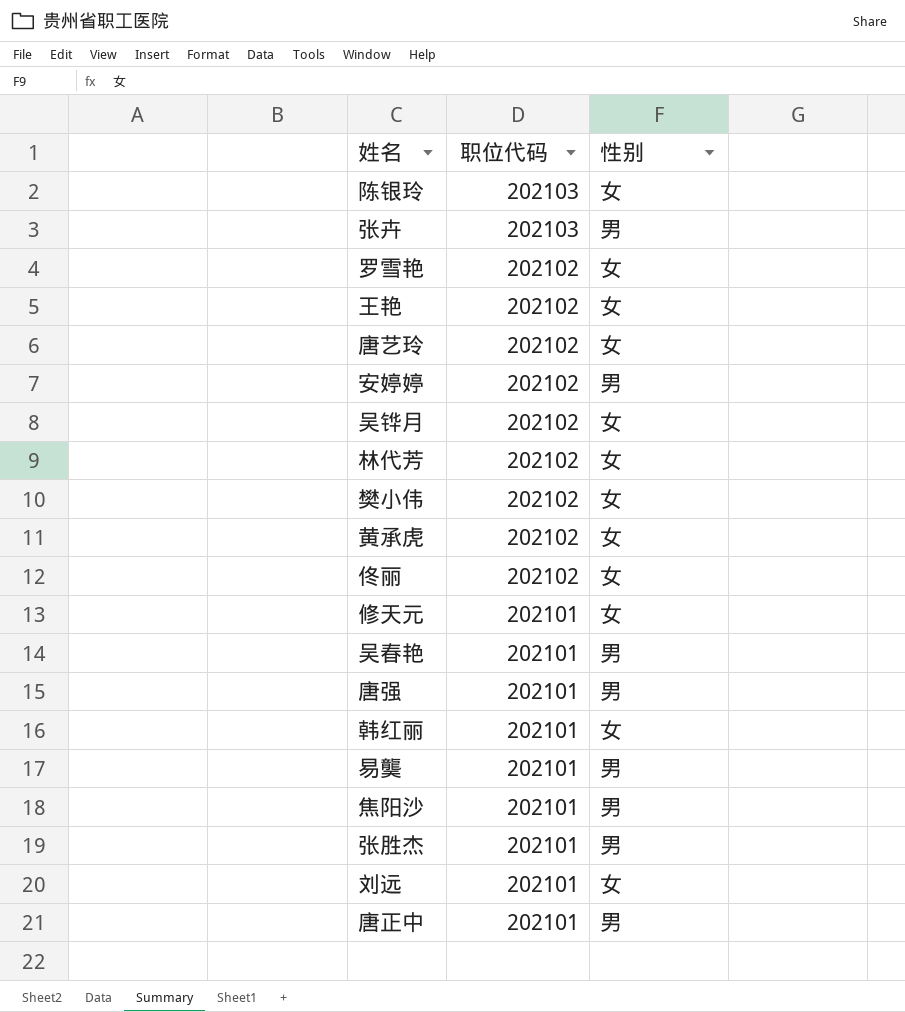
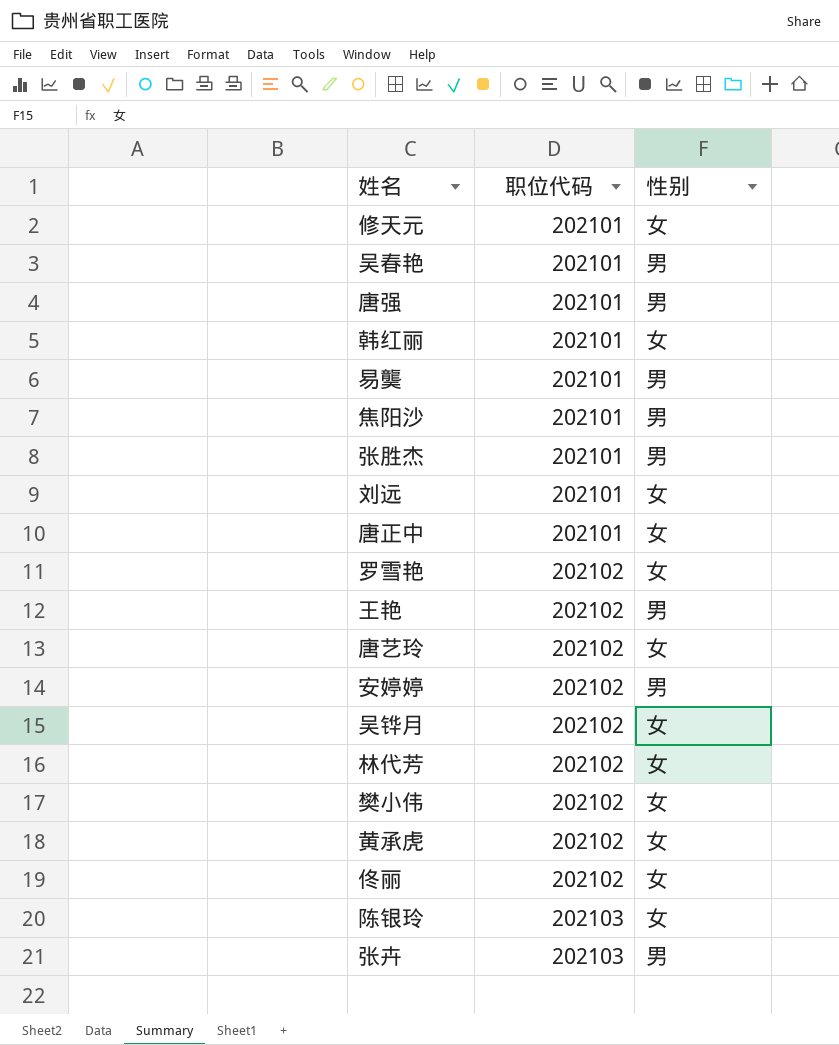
row order: 职位代码 descending -> 职位代码 ascending
唐正中 | 性别: 男 -> 女
王艳 | 性别: 女 -> 男

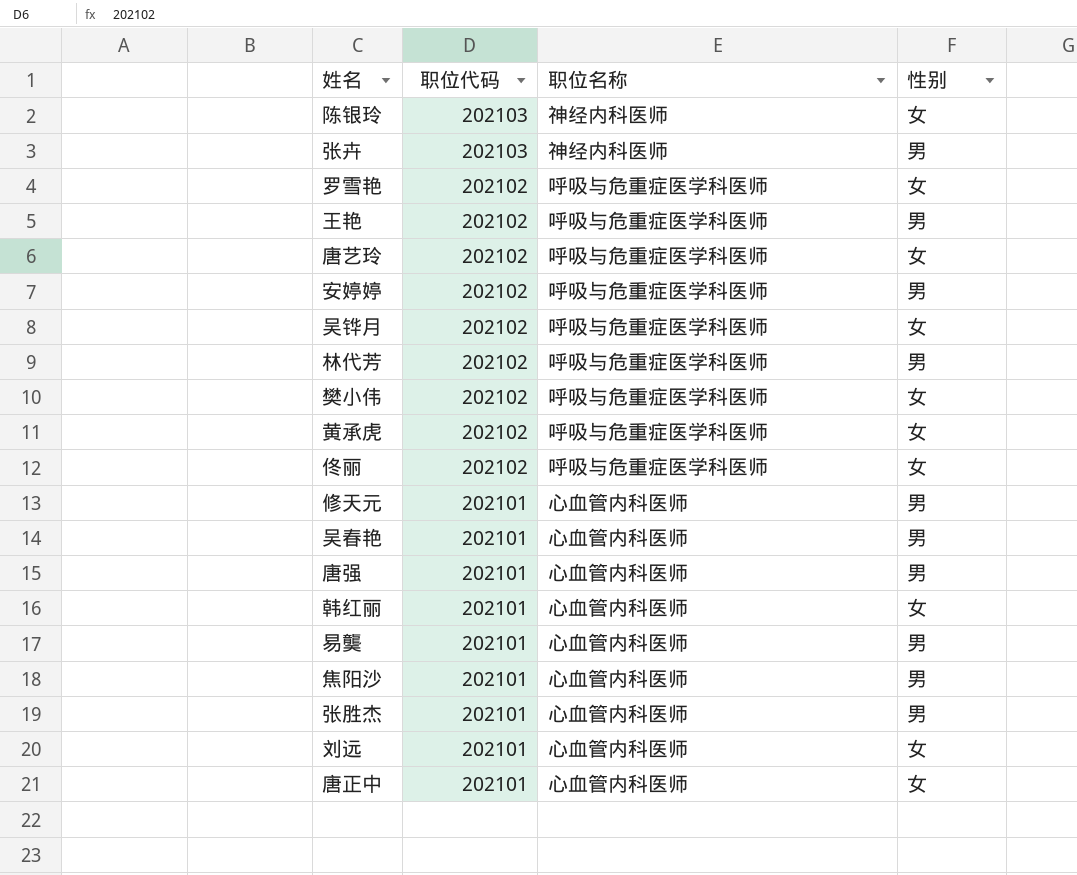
row order: 职位代码 ascending -> 职位代码 descending
column 职位名称 | position: none -> 3
林代芳 | 性别: 女 -> 男
修天元 | 性别: 女 -> 男

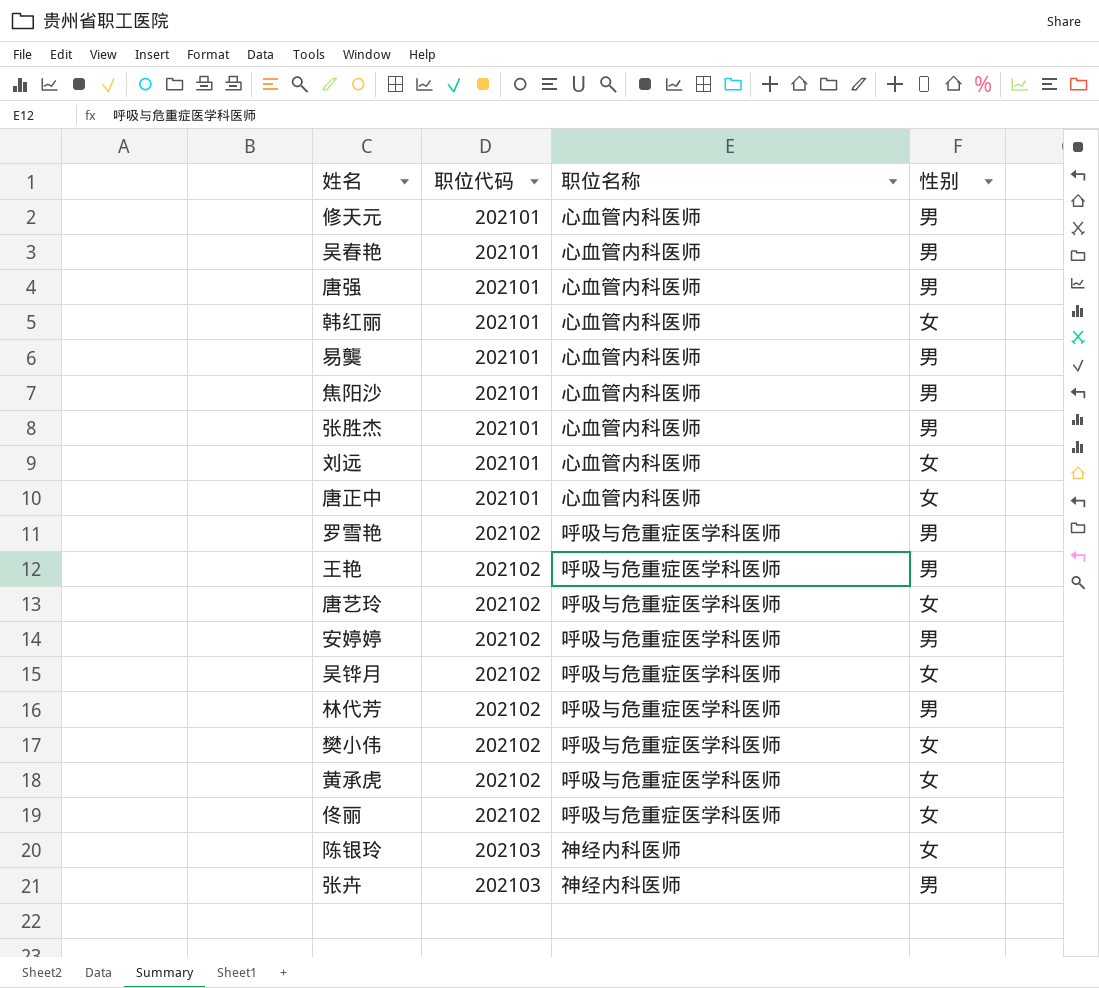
row order: 职位代码 descending -> 职位代码 ascending
罗雪艳 | 性别: 女 -> 男

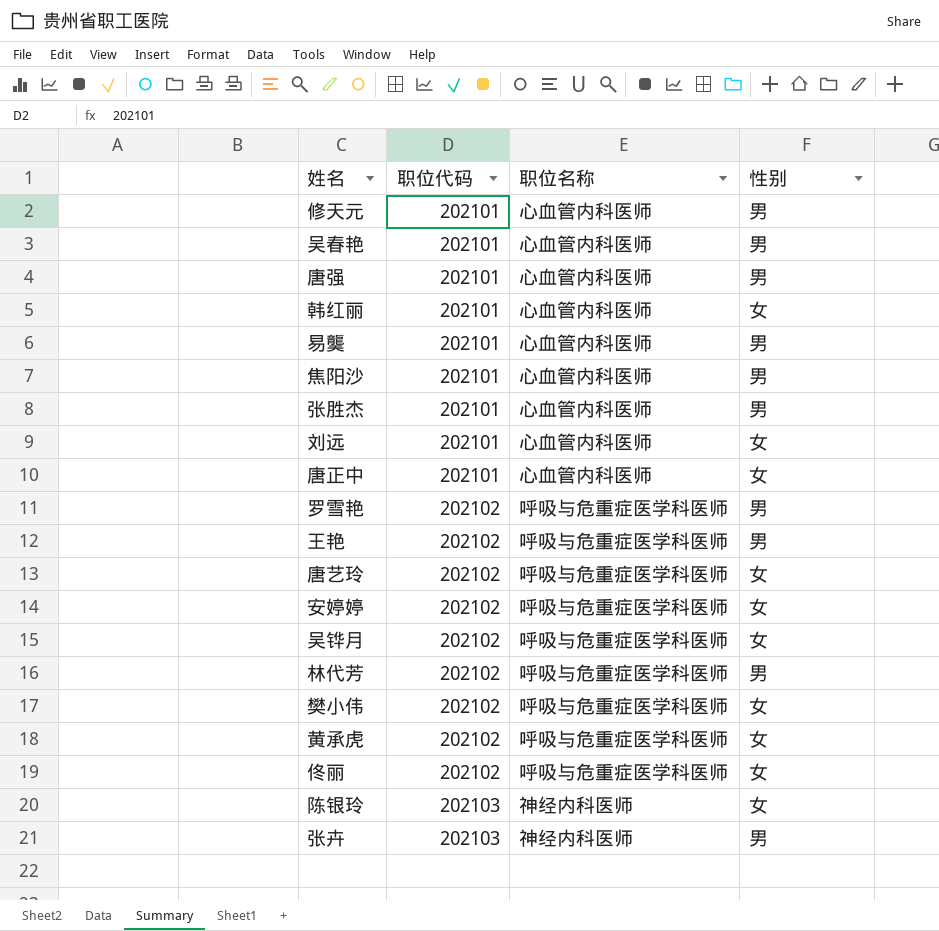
安婷婷 | 性别: 男 -> 女

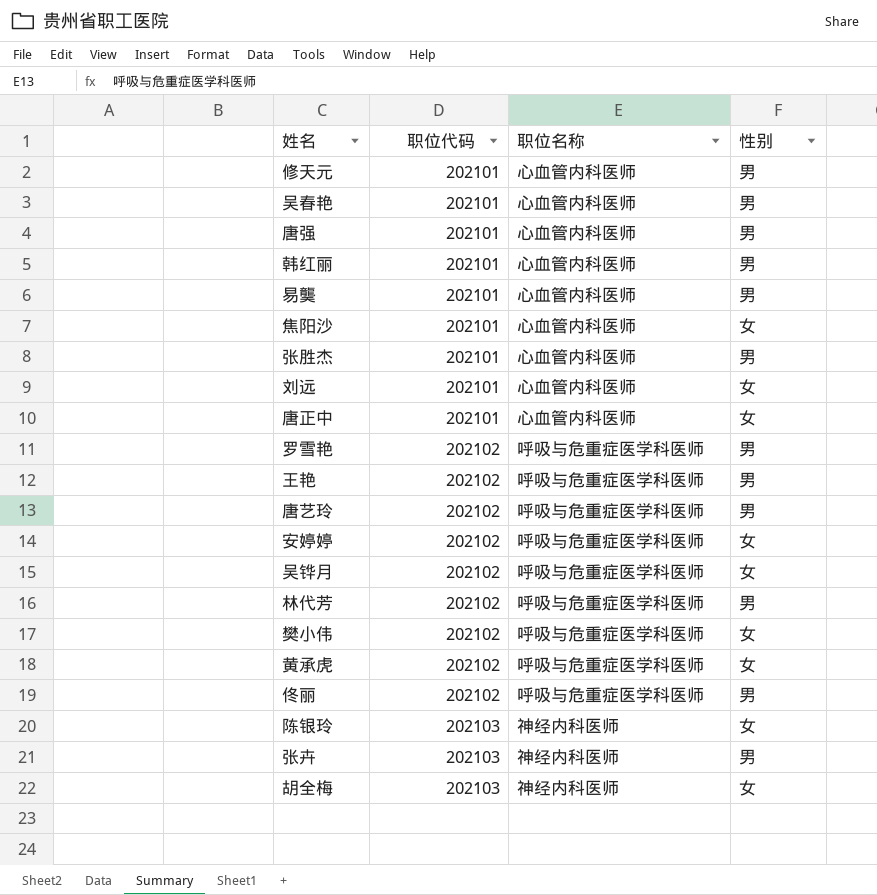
韩红丽 | 性别: 女 -> 男
焦阳沙 | 性别: 男 -> 女
唐艺玲 | 性别: 女 -> 男
佟丽 | 性别: 女 -> 男
row 胡全梅: none -> 202103 | 神经内科医师 | 女

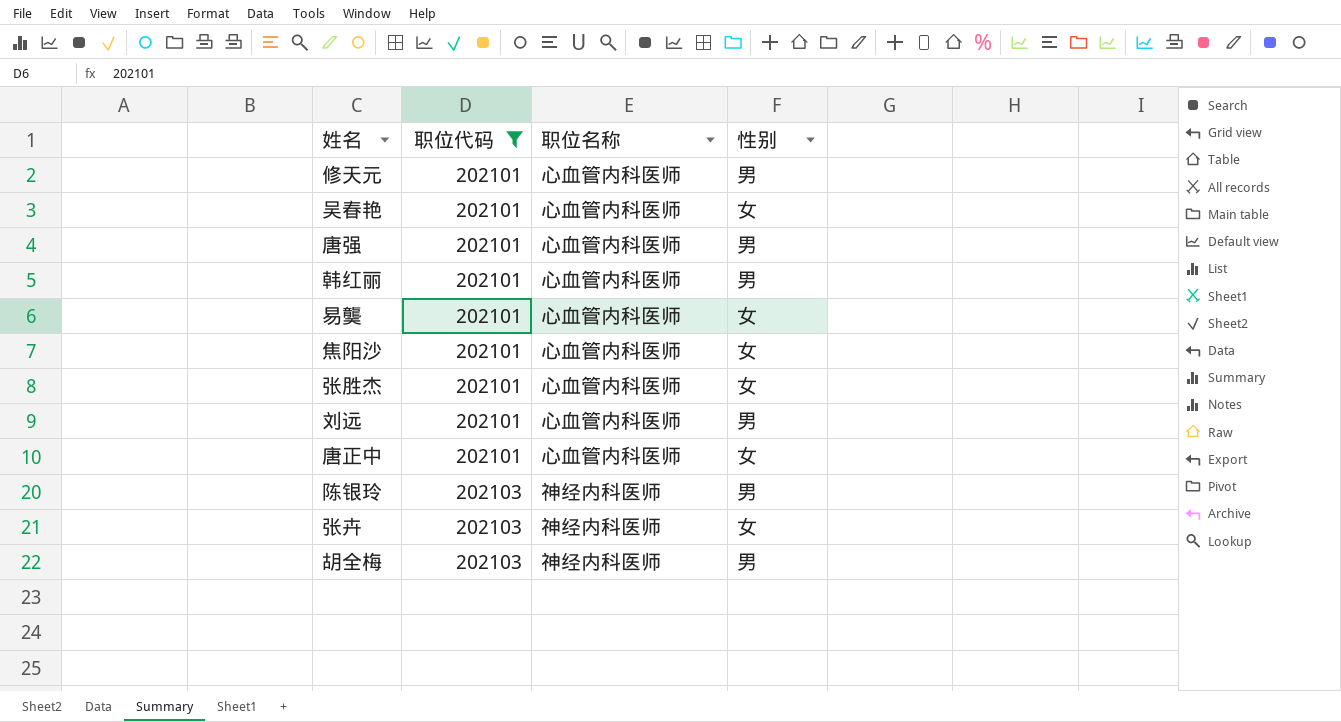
filter: none -> 职位代码 != 202102
吴春艳 | 性别: 男 -> 女
易龑 | 性别: 男 -> 女
张胜杰 | 性别: 男 -> 女
刘远 | 性别: 女 -> 男
陈银玲 | 性别: 女 -> 男
张卉 | 性别: 男 -> 女
胡全梅 | 性别: 女 -> 男

